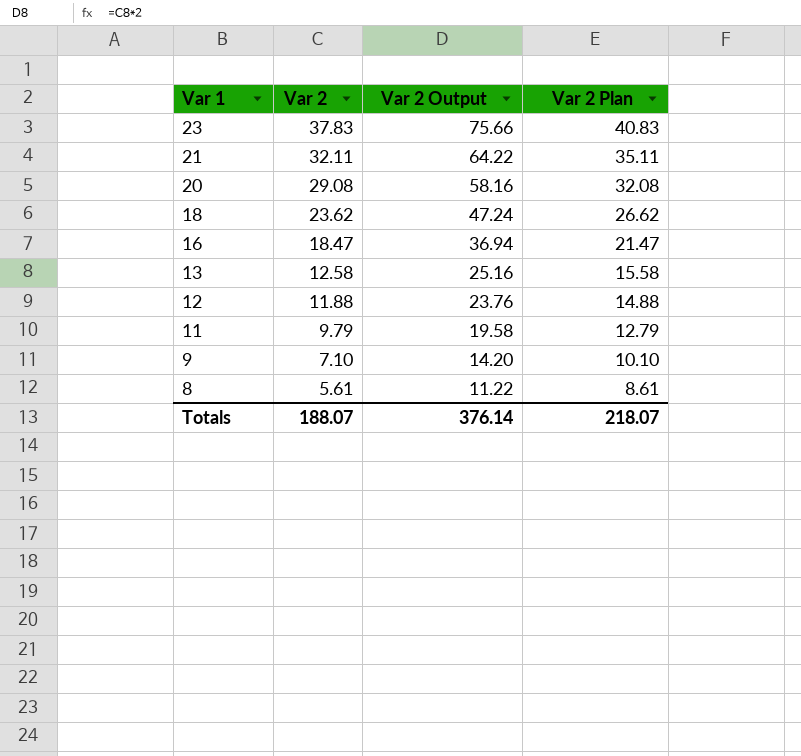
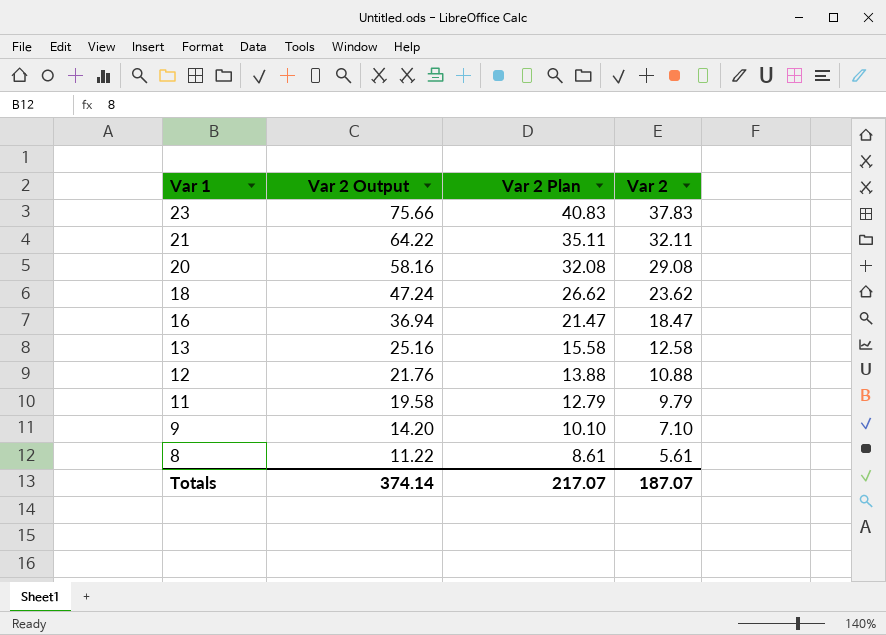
column Var 2 | position: 2 -> 4
12 | Var 2 Output: 23.76 -> 21.76
12 | Var 2 Plan: 14.88 -> 13.88
12 | Var 2: 11.88 -> 10.88
Totals | Var 2 Output: 376.14 -> 374.14
Totals | Var 2 Plan: 218.07 -> 217.07
Totals | Var 2: 188.07 -> 187.07

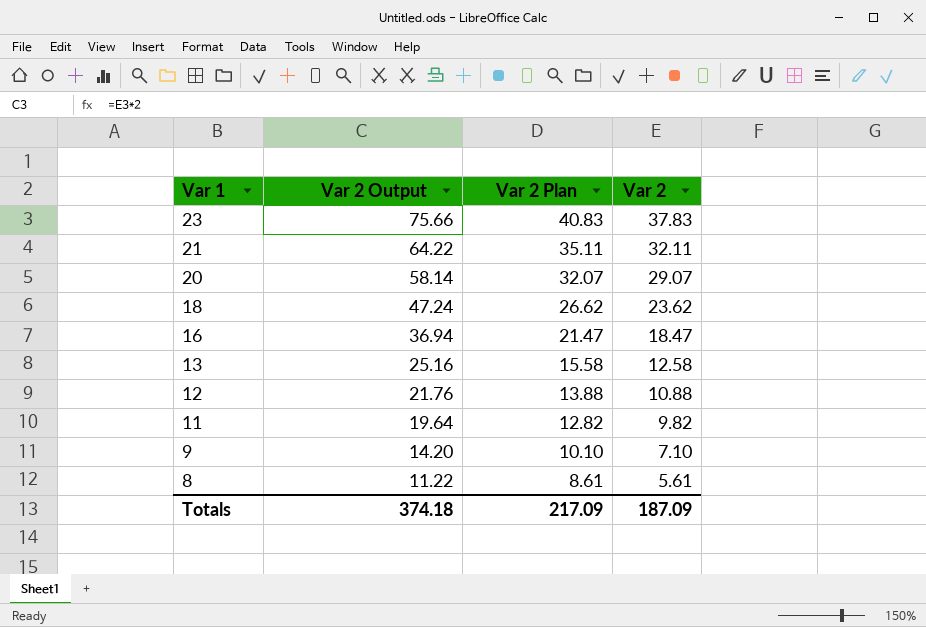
20 | Var 2 Output: 58.16 -> 58.14
20 | Var 2 Plan: 32.08 -> 32.07
20 | Var 2: 29.08 -> 29.07
11 | Var 2 Output: 19.58 -> 19.64
11 | Var 2 Plan: 12.79 -> 12.82
11 | Var 2: 9.79 -> 9.82
Totals | Var 2 Output: 374.14 -> 374.18
Totals | Var 2 Plan: 217.07 -> 217.09
Totals | Var 2: 187.07 -> 187.09

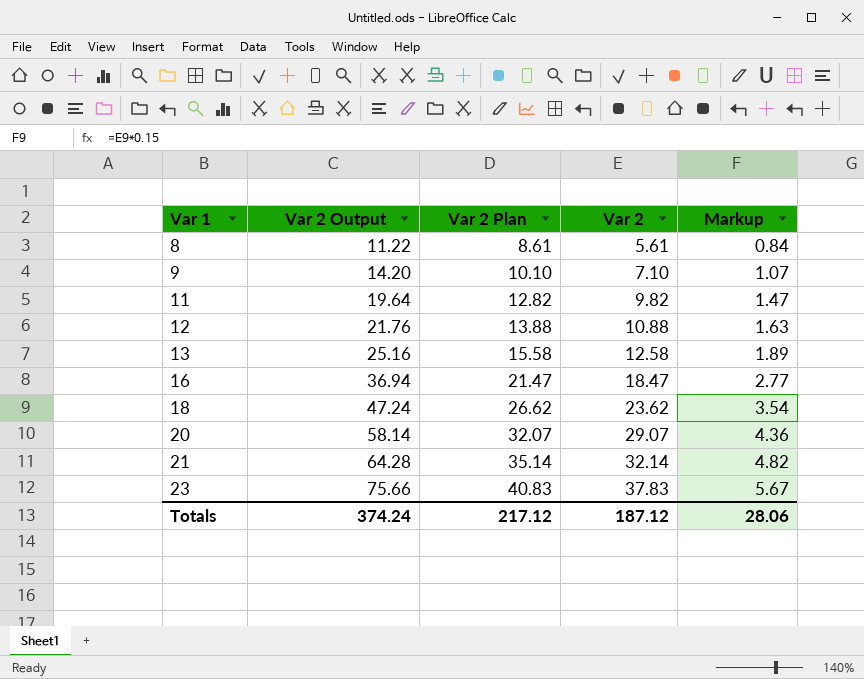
row order: Var 1 descending -> Var 1 ascending
column Markup | formula: none -> [Var 2] * 0.15
21 | Var 2 Output: 64.22 -> 64.28
21 | Var 2 Plan: 35.11 -> 35.14
21 | Var 2: 32.11 -> 32.14
Totals | Var 2 Output: 374.18 -> 374.24
Totals | Var 2 Plan: 217.09 -> 217.12
Totals | Var 2: 187.09 -> 187.12

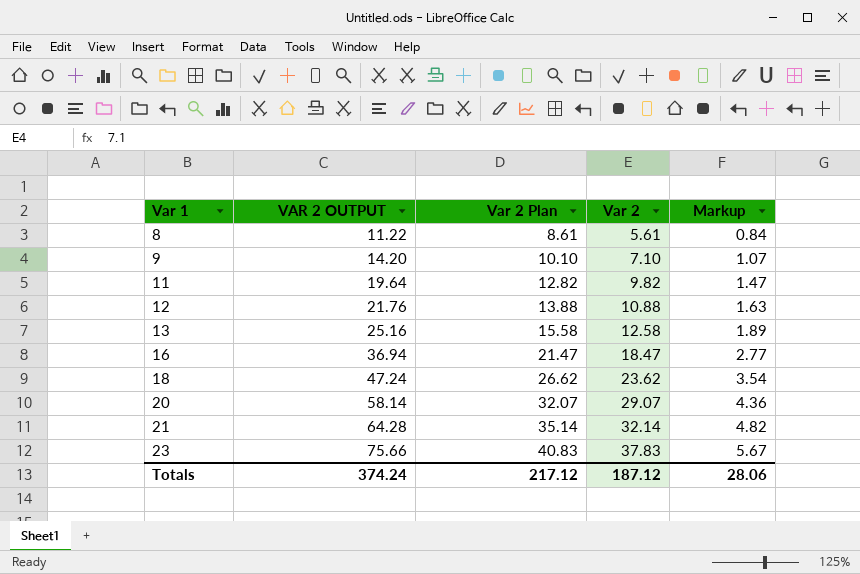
column name: Var 2 Output -> VAR 2 OUTPUT

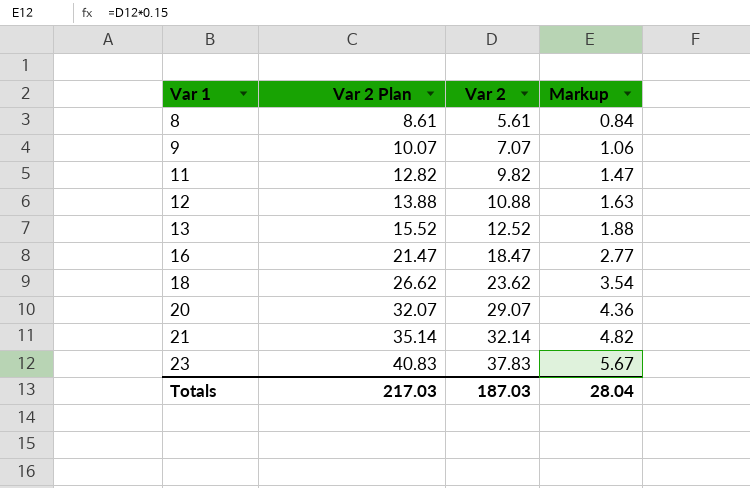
column VAR 2 OUTPUT | formula: [Var 2] * 2 -> none
9 | Var 2 Plan: 10.10 -> 10.07
9 | Var 2: 7.10 -> 7.07
9 | Markup: 1.07 -> 1.06
13 | Var 2 Plan: 15.58 -> 15.52
13 | Var 2: 12.58 -> 12.52
13 | Markup: 1.89 -> 1.88
Totals | Var 2 Plan: 217.12 -> 217.03
Totals | Var 2: 187.12 -> 187.03
Totals | Markup: 28.06 -> 28.04

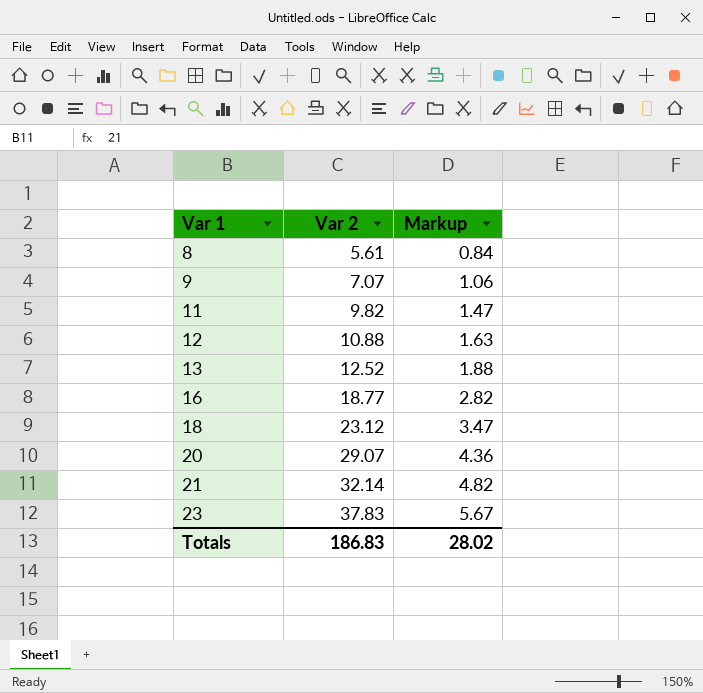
column Var 2 Plan | formula: [Var 2] + 3 -> none
16 | Var 2: 18.47 -> 18.77
16 | Markup: 2.77 -> 2.82
18 | Var 2: 23.62 -> 23.12
18 | Markup: 3.54 -> 3.47
Totals | Var 2: 187.03 -> 186.83
Totals | Markup: 28.04 -> 28.02

